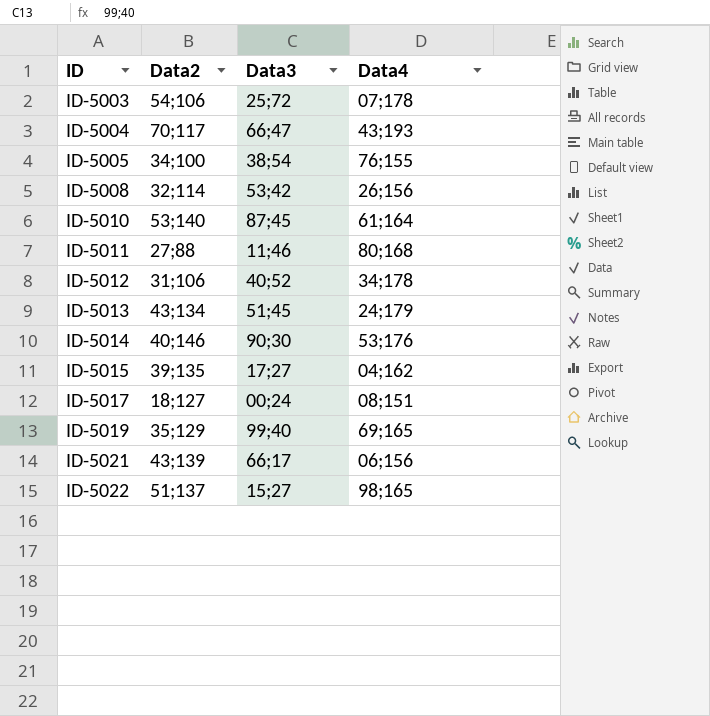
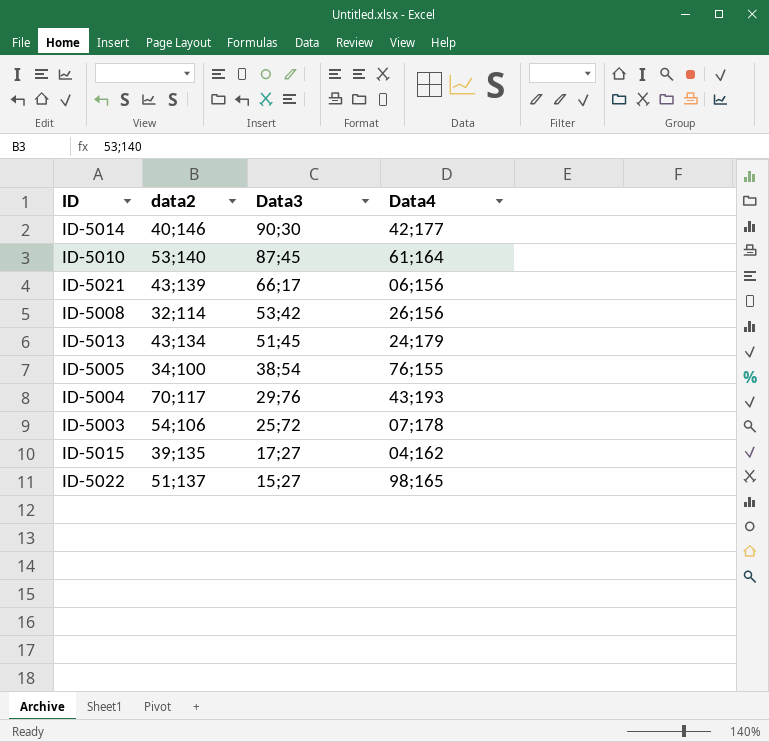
row order: ID ascending -> Data3 descending
column name: Data2 -> data2
row ID-5011: 27;88 | 11;46 | 80;168 -> none
row ID-5012: 31;106 | 40;52 | 34;178 -> none
row ID-5017: 18;127 | 00;24 | 08;151 -> none
row ID-5019: 35;129 | 99;40 | 69;165 -> none
ID-5014 | Data4: 53;176 -> 42;177
ID-5004 | Data3: 66;47 -> 29;76

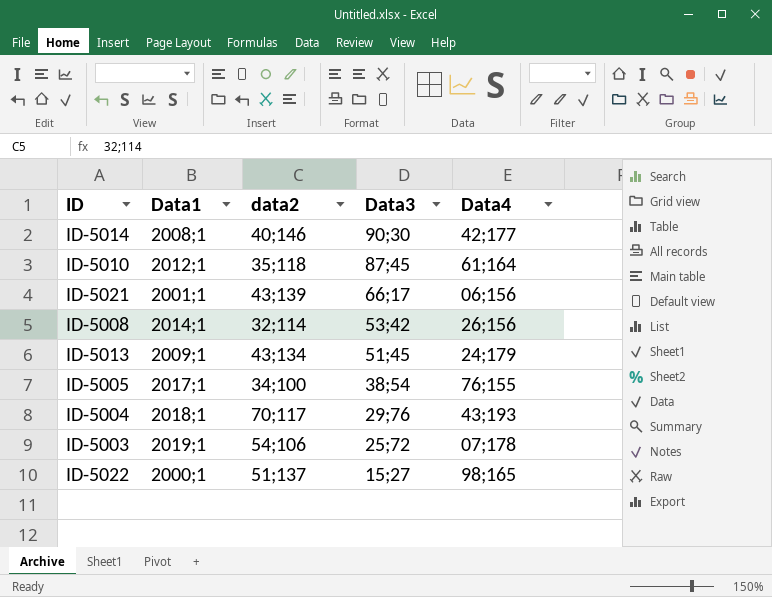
column Data1 | position: none -> 2
row ID-5015: 39;135 | 17;27 | 04;162 -> none
ID-5010 | data2: 53;140 -> 35;118

